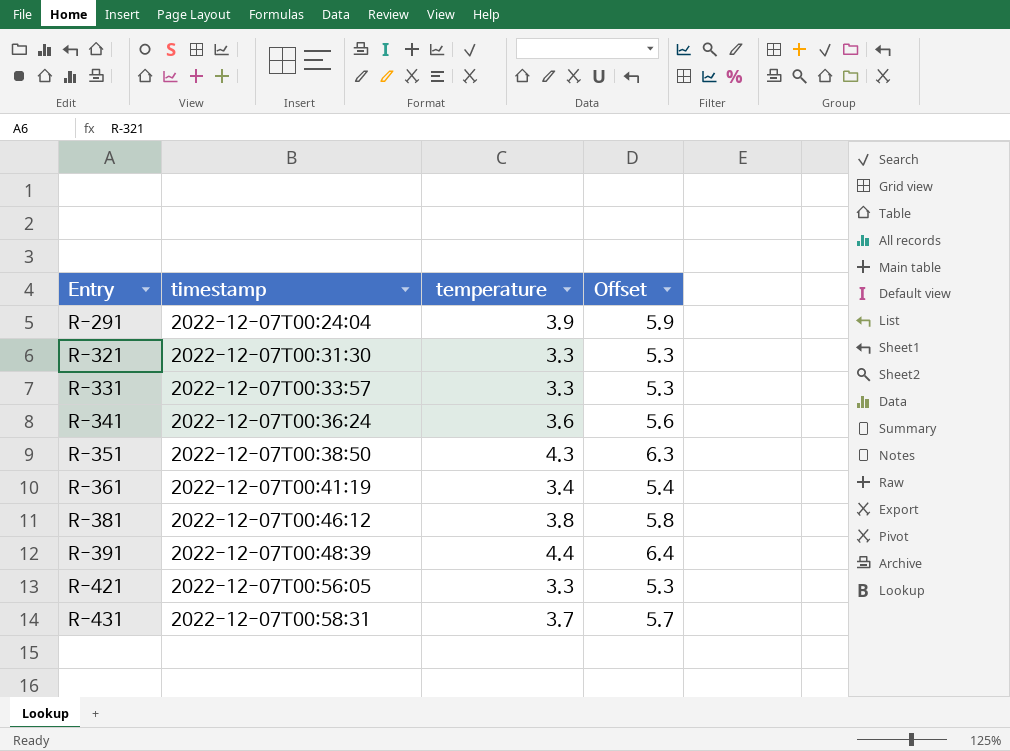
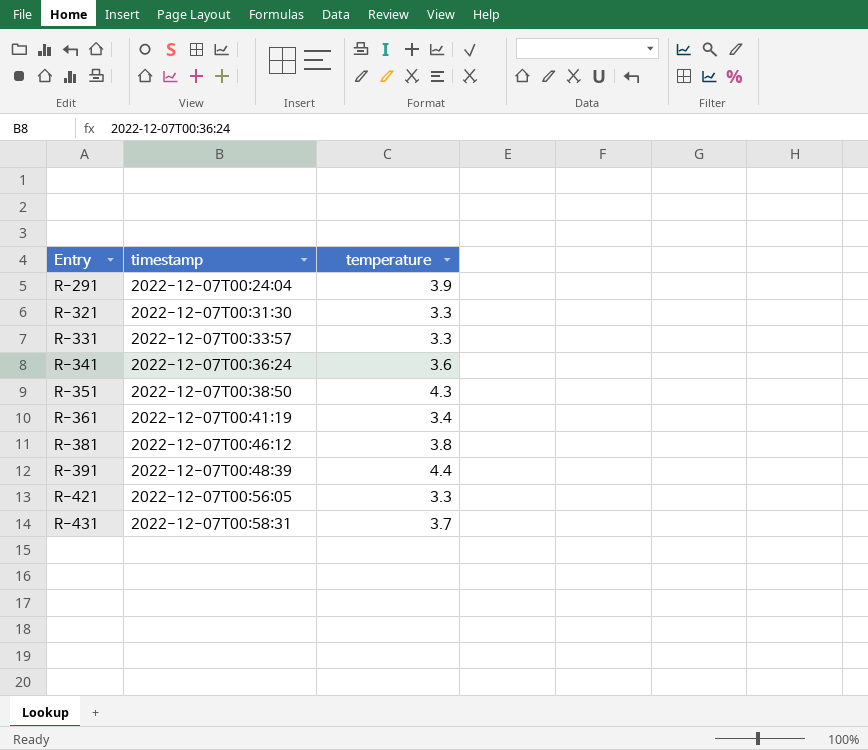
column Offset | formula: [temperature] + 2 -> none

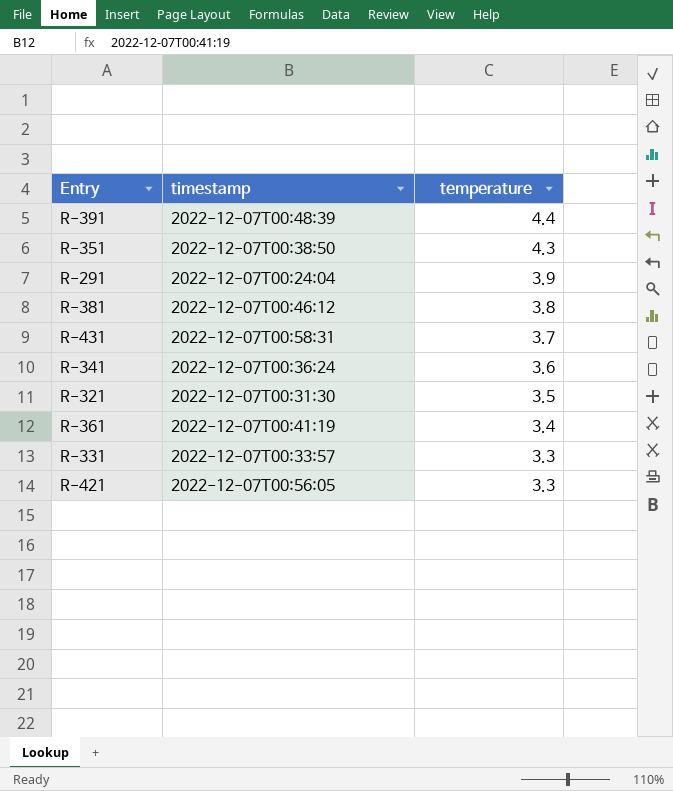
row order: Entry ascending -> temperature descending
R-321 | temperature: 3.3 -> 3.5

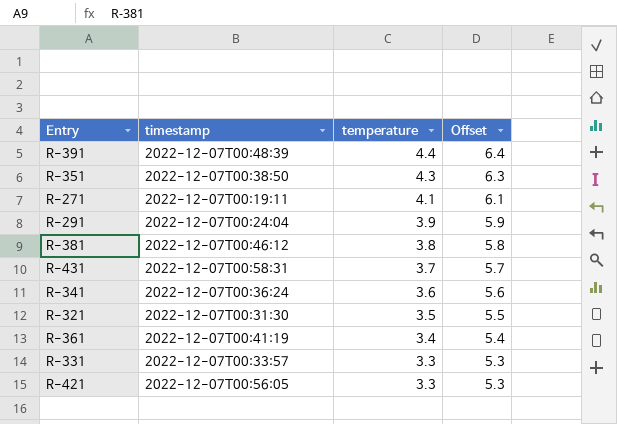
column Offset | formula: none -> [temperature] + 2
row R-271: none -> 2022-12-07T00:19:11 | 4.1 | 6.1

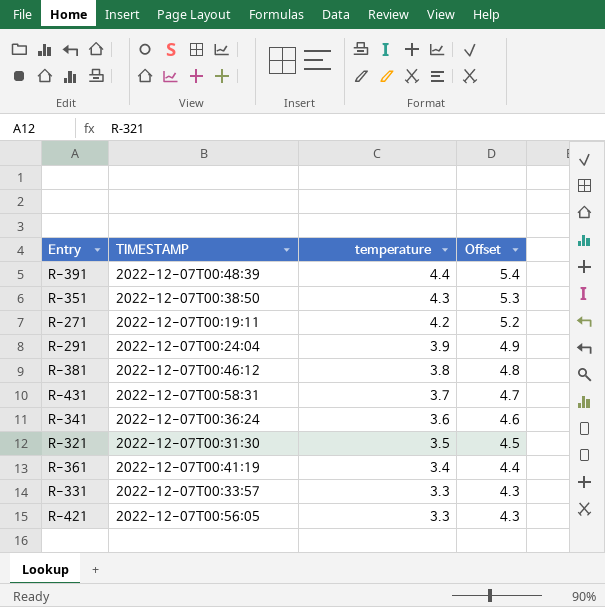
column name: timestamp -> TIMESTAMP
column Offset | formula: [temperature] + 2 -> [temperature] + 1
R-271 | temperature: 4.1 -> 4.2

